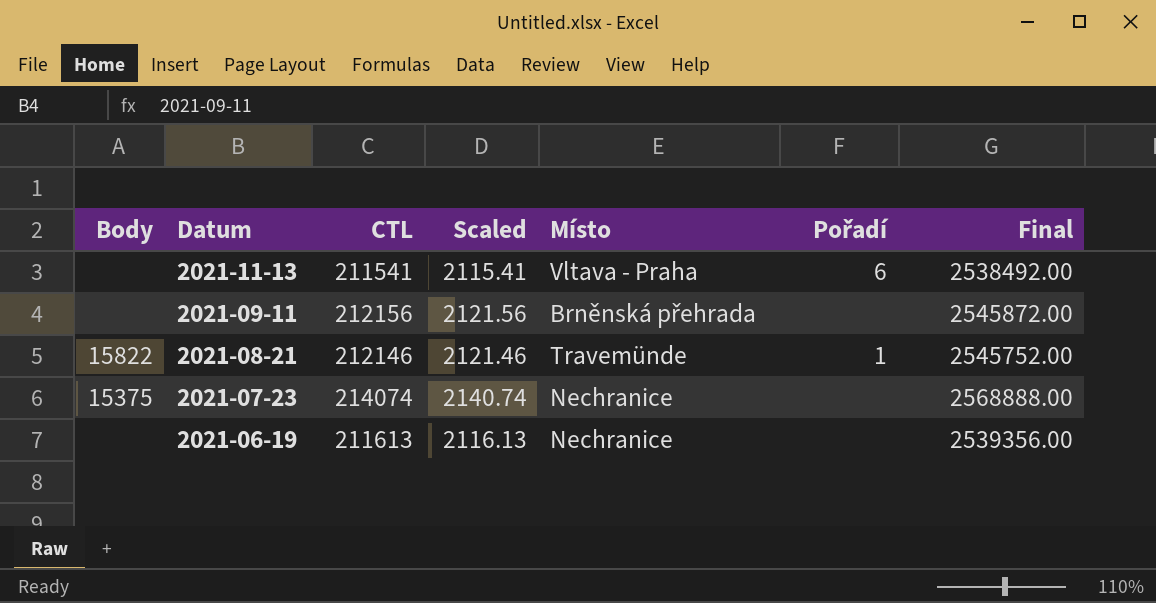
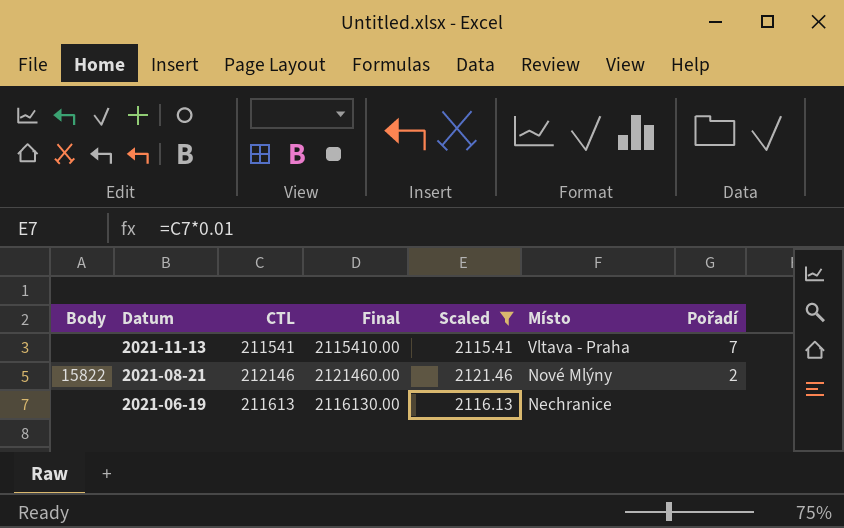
filter: none -> Scaled <= 2121.46
column Final | formula: [CTL] * 12 -> [CTL] * 10
column Final | position: 7 -> 4
2021-11-13 | Pořadí: 6 -> 7
2021-08-21 | Místo: Travemünde -> Nové Mlýny
2021-08-21 | Pořadí: 1 -> 2

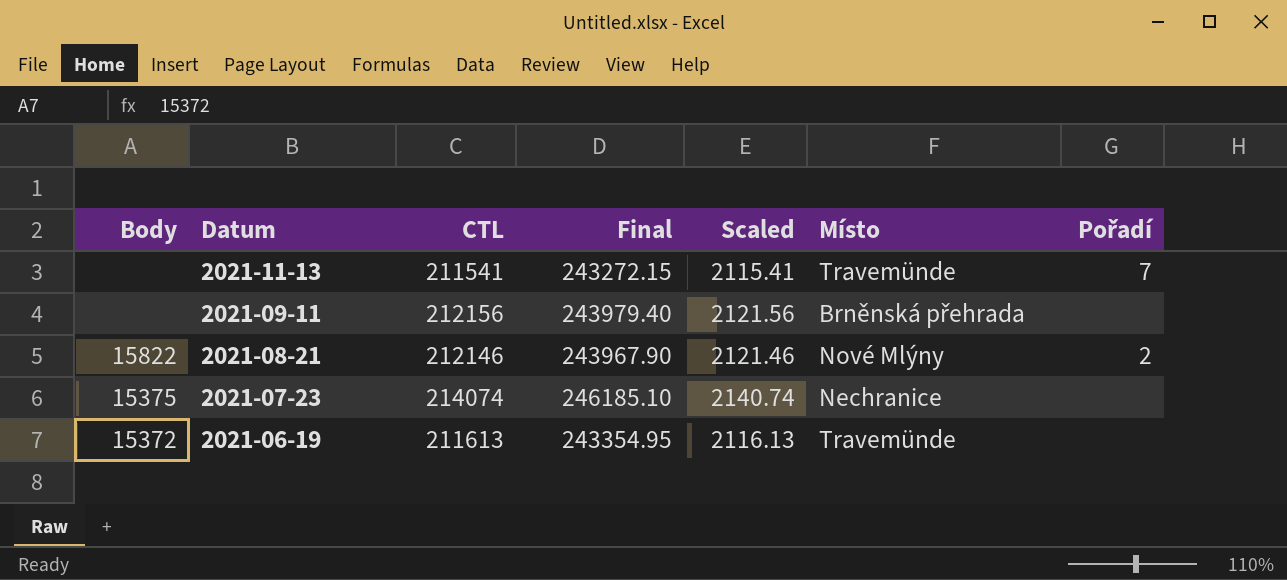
filter: Scaled <= 2121.46 -> none
column Final | formula: [CTL] * 10 -> [CTL] * 1.15
2021-11-13 | Místo: Vltava - Praha -> Travemünde
2021-06-19 | Body: none -> 15372
2021-06-19 | Místo: Nechranice -> Travemünde

